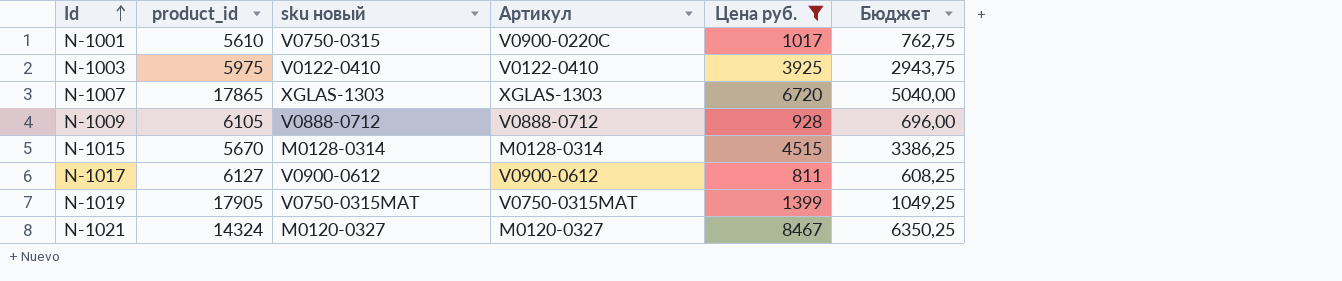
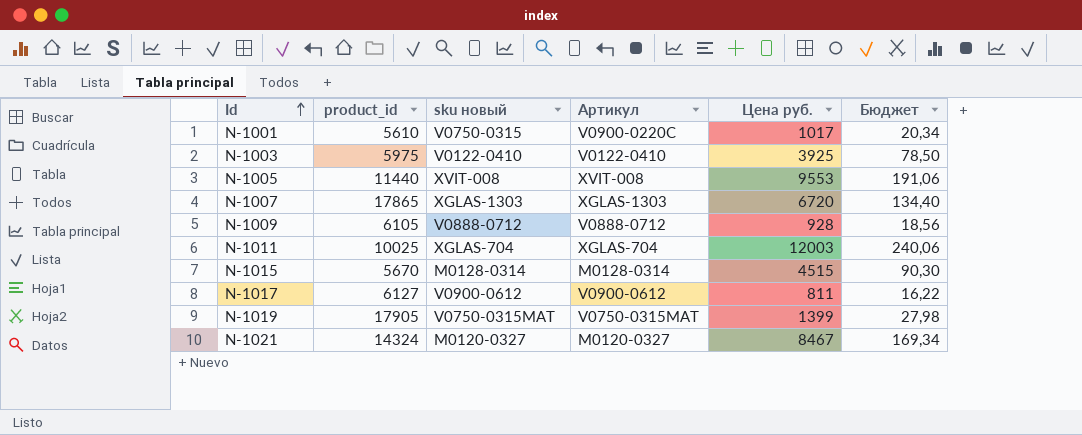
filter: Цена руб. <= 8467 -> none
column Бюджет | formula: [Цена руб.] * 0,75 -> [Цена руб.] * 0,02

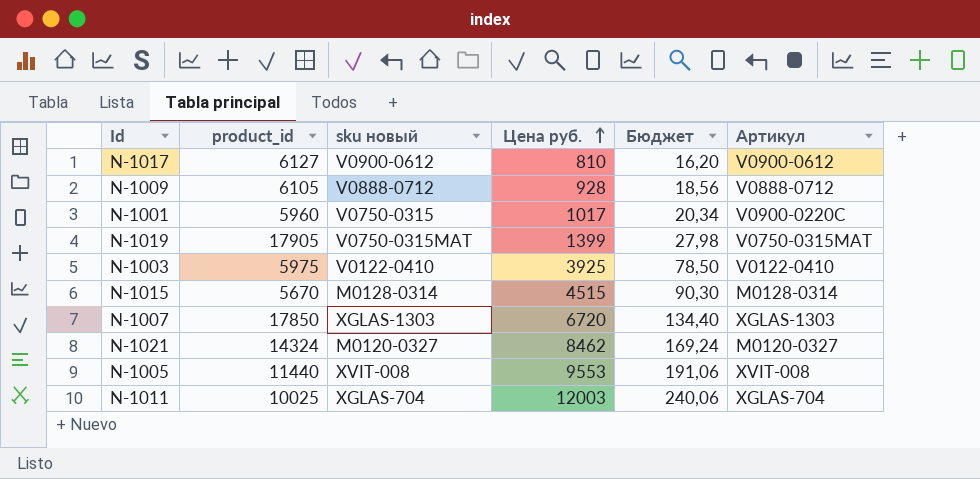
row order: Id ascending -> Цена руб. ascending
column Артикул | position: 4 -> 6
N-1017 | Цена руб.: 811 -> 810
N-1017 | Бюджет: 16,22 -> 16,20
N-1001 | product_id: 5610 -> 5960
N-1007 | product_id: 17865 -> 17850
N-1021 | Цена руб.: 8467 -> 8462
N-1021 | Бюджет: 169,34 -> 169,24

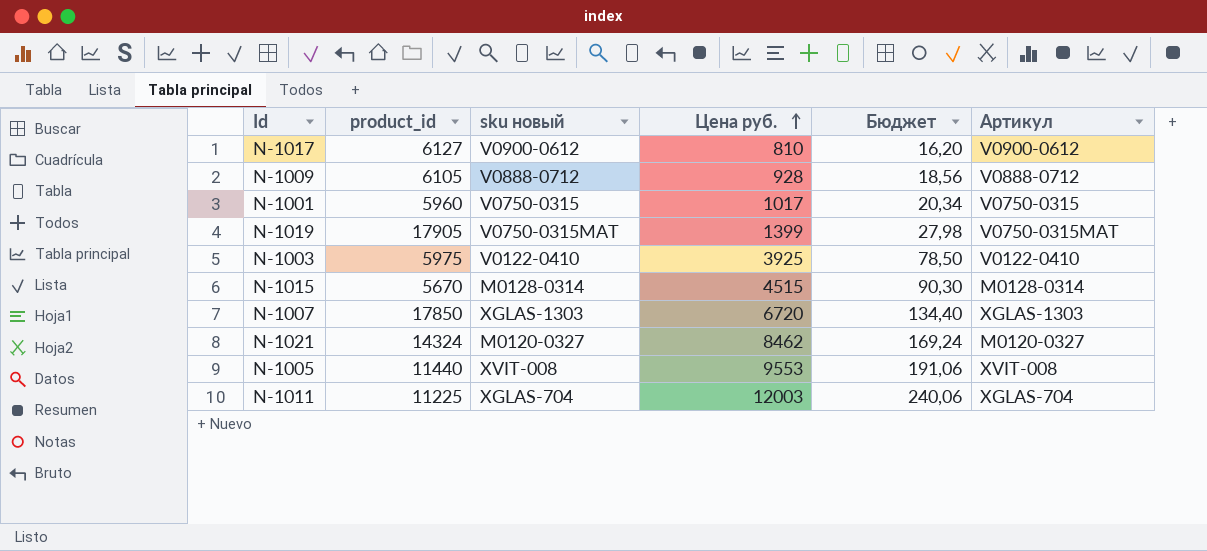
N-1001 | Артикул: V0900-0220C -> V0750-0315
N-1011 | product_id: 10025 -> 11225

